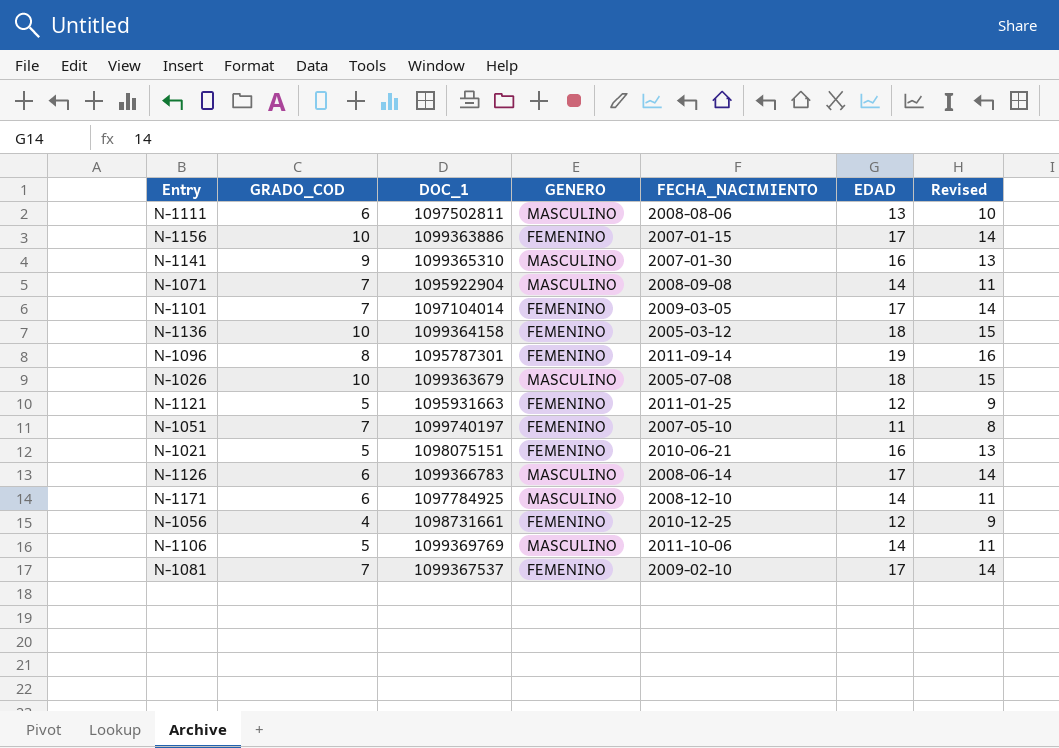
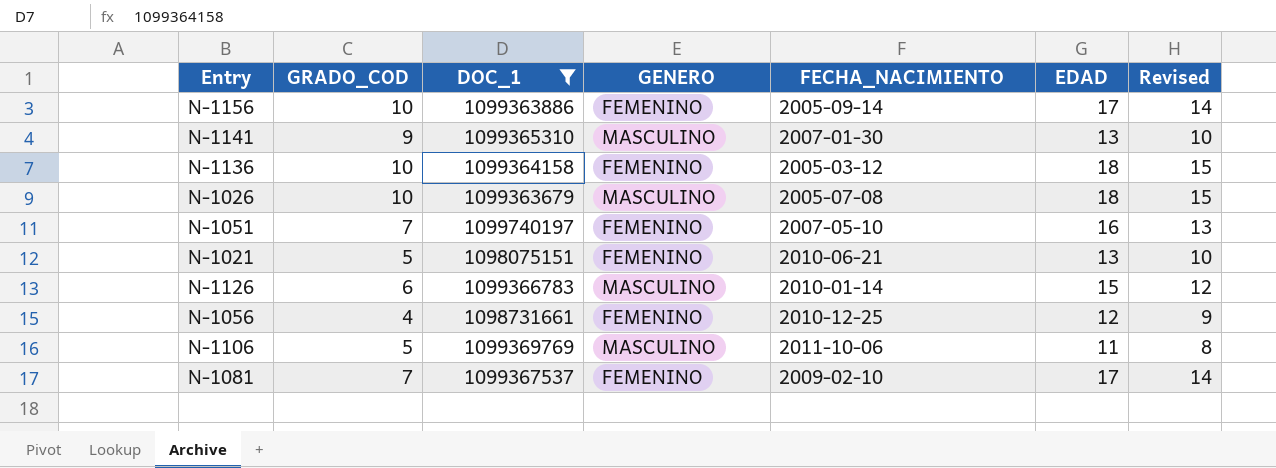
filter: none -> DOC_1 >= 1098075151
N-1156 | FECHA_NACIMIENTO: 2007-01-15 -> 2005-09-14
N-1141 | EDAD: 16 -> 13
N-1141 | Revised: 13 -> 10
N-1051 | EDAD: 11 -> 16
N-1051 | Revised: 8 -> 13
N-1021 | EDAD: 16 -> 13
N-1021 | Revised: 13 -> 10
N-1126 | FECHA_NACIMIENTO: 2008-06-14 -> 2010-01-14
N-1126 | EDAD: 17 -> 15
N-1126 | Revised: 14 -> 12
N-1106 | EDAD: 14 -> 11
N-1106 | Revised: 11 -> 8

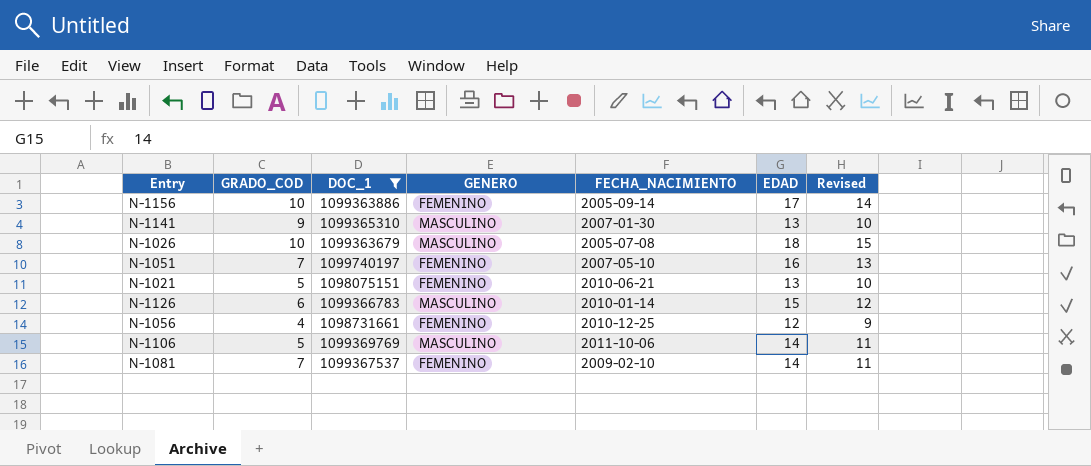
row N-1136: 10 | 1099364158 | FEMENINO | 2005-03-12 | 18 | 15 -> none
N-1106 | EDAD: 11 -> 14
N-1106 | Revised: 8 -> 11
N-1081 | EDAD: 17 -> 14
N-1081 | Revised: 14 -> 11

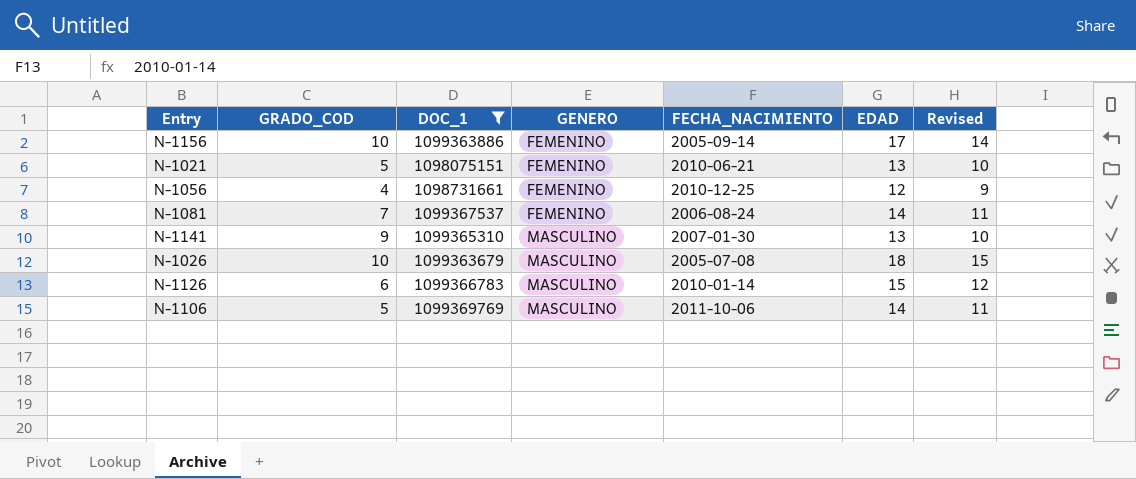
row order: none -> GENERO ascending
row N-1051: 7 | 1099740197 | FEMENINO | 2007-05-10 | 16 | 13 -> none
N-1081 | FECHA_NACIMIENTO: 2009-02-10 -> 2006-08-24

